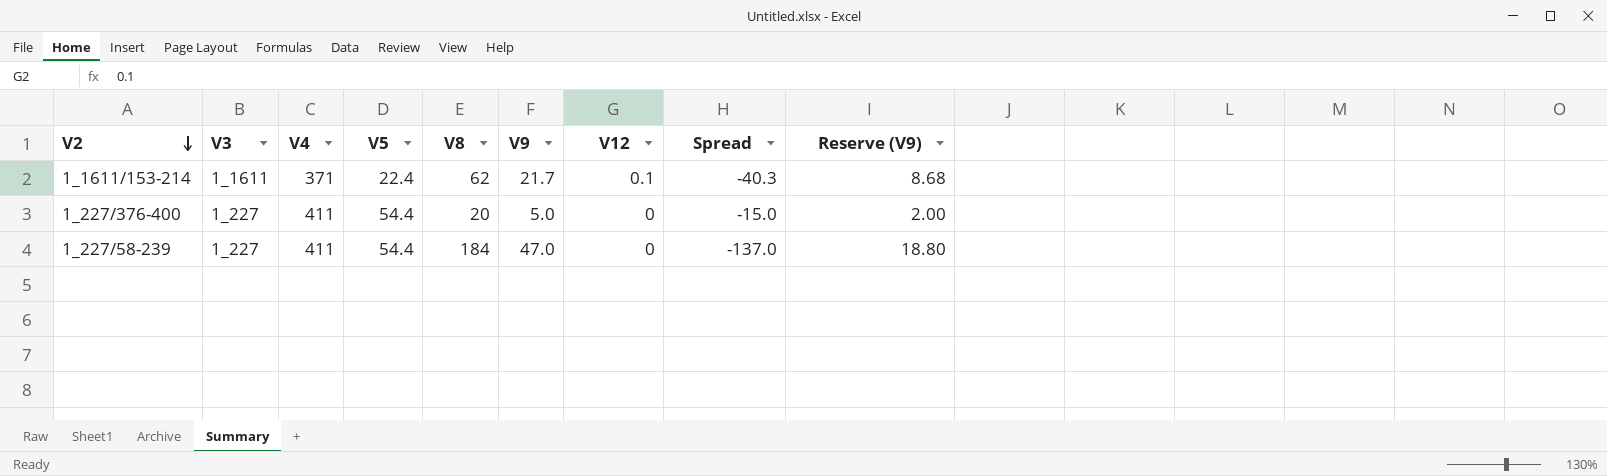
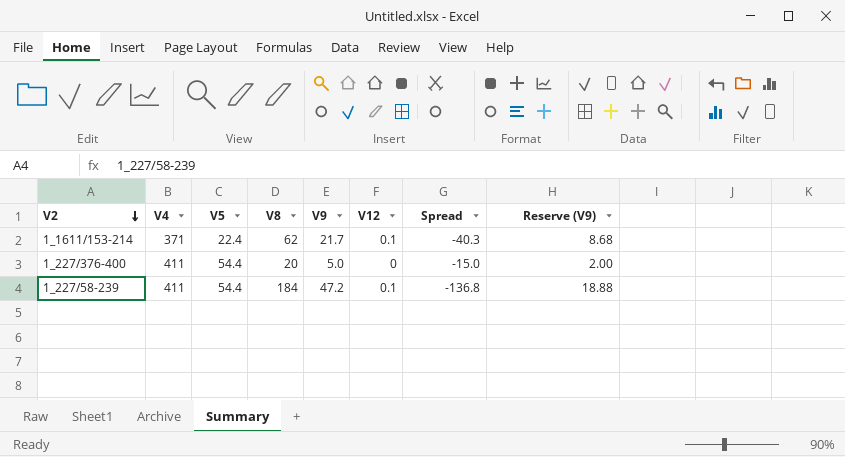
column V3 | position: 2 -> none
1_227/58-239 | V9: 47.0 -> 47.2
1_227/58-239 | V12: 0 -> 0.1
1_227/58-239 | Spread: -137.0 -> -136.8
1_227/58-239 | Reserve (V9): 18.80 -> 18.88

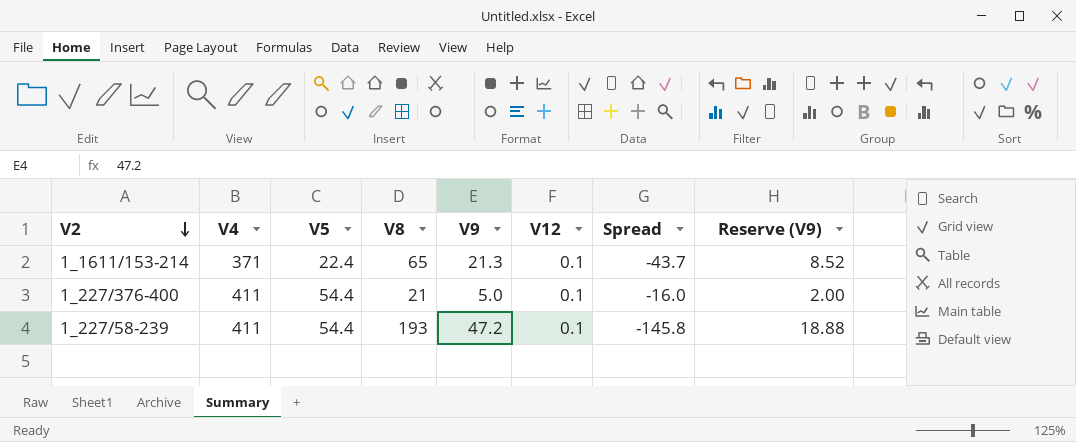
1_1611/153-214 | V8: 62 -> 65
1_1611/153-214 | V9: 21.7 -> 21.3
1_1611/153-214 | Spread: -40.3 -> -43.7
1_1611/153-214 | Reserve (V9): 8.68 -> 8.52
1_227/376-400 | V8: 20 -> 21
1_227/376-400 | V12: 0 -> 0.1
1_227/376-400 | Spread: -15.0 -> -16.0
1_227/58-239 | V8: 184 -> 193
1_227/58-239 | Spread: -136.8 -> -145.8

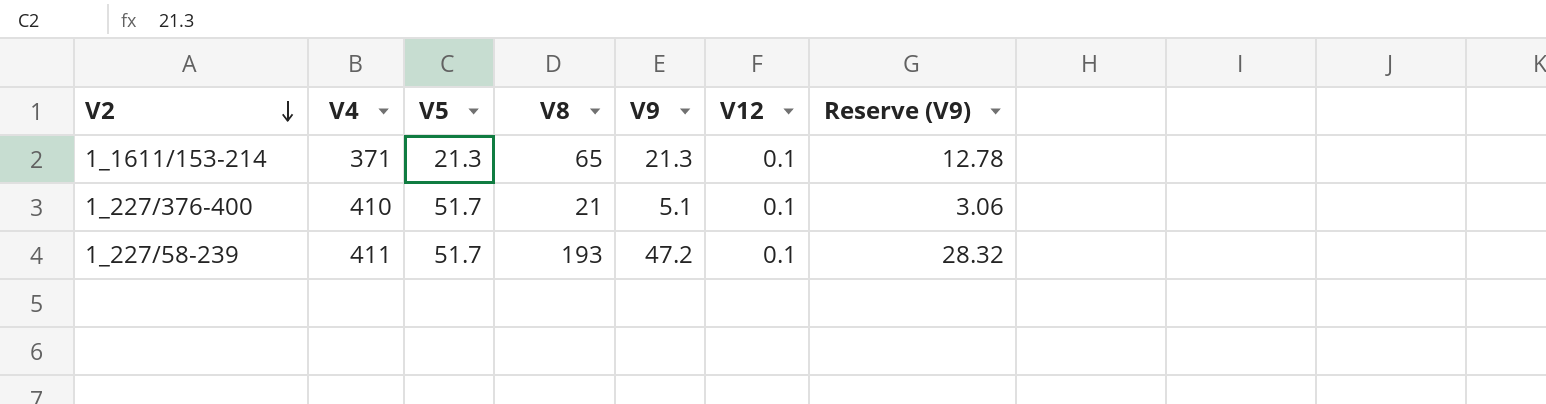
column Spread | formula: [V9] - [V8] -> none
column Reserve (V9) | formula: [V9] * 0.4 -> [V9] * 0.6
1_1611/153-214 | V5: 22.4 -> 21.3
1_227/376-400 | V4: 411 -> 410
1_227/376-400 | V5: 54.4 -> 51.7
1_227/376-400 | V9: 5.0 -> 5.1
1_227/58-239 | V5: 54.4 -> 51.7

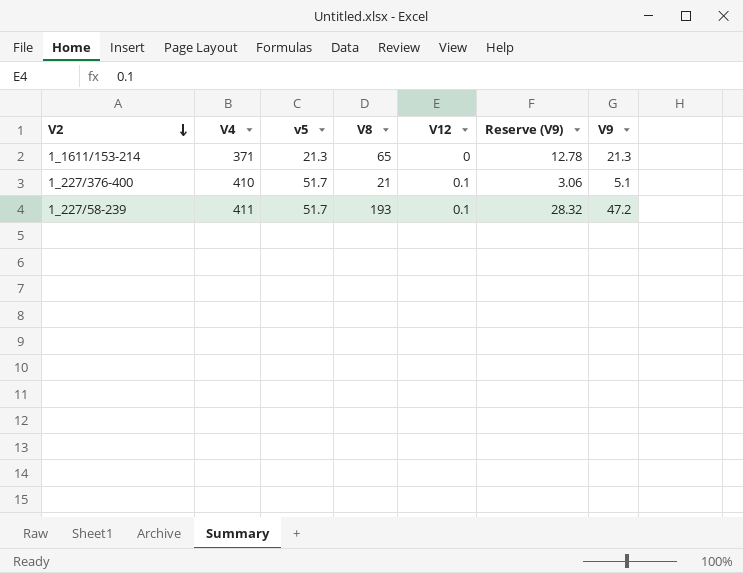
column name: V5 -> v5
column V9 | position: 5 -> 7
1_1611/153-214 | V12: 0.1 -> 0

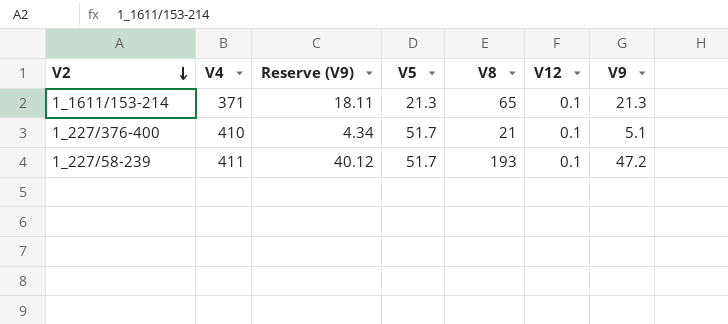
column Reserve (V9) | formula: [V9] * 0.6 -> [V9] * 0.85
column Reserve (V9) | position: 6 -> 3
column name: v5 -> V5
1_1611/153-214 | V12: 0 -> 0.1

